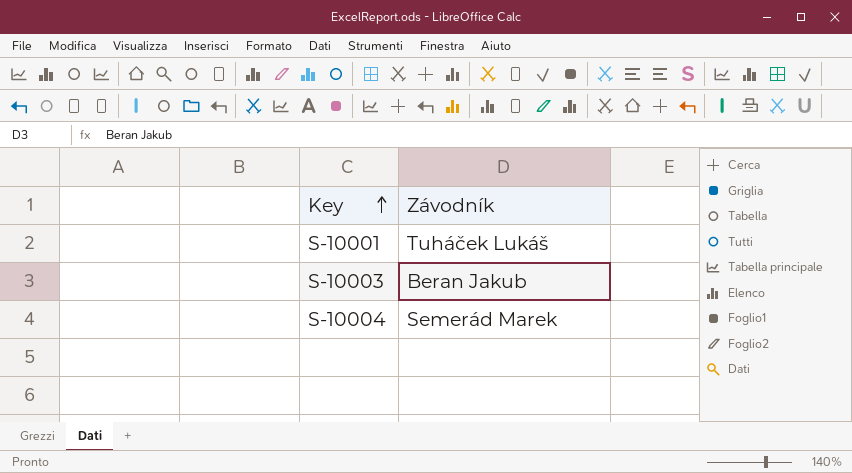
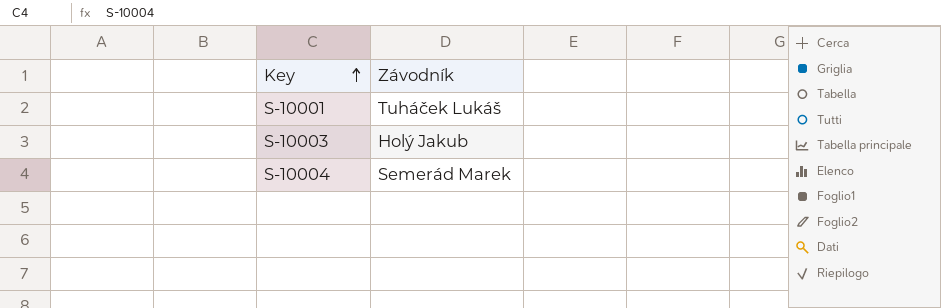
S-10003 | Závodník: Beran Jakub -> Holý Jakub

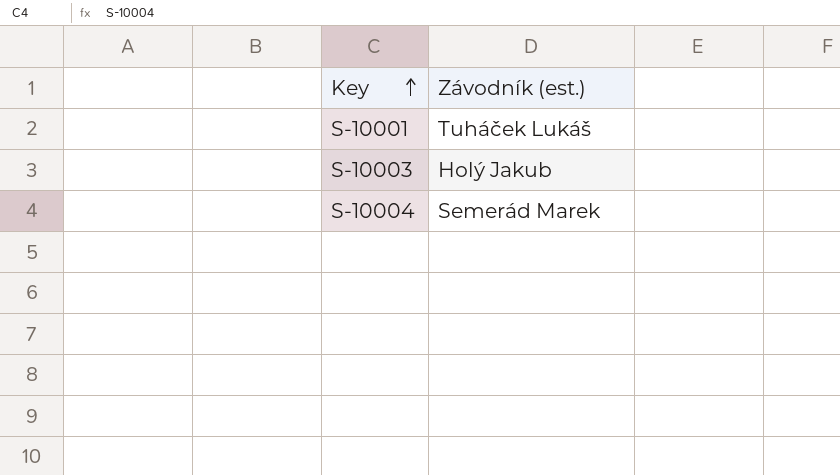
column name: Závodník -> Závodník (est.)

